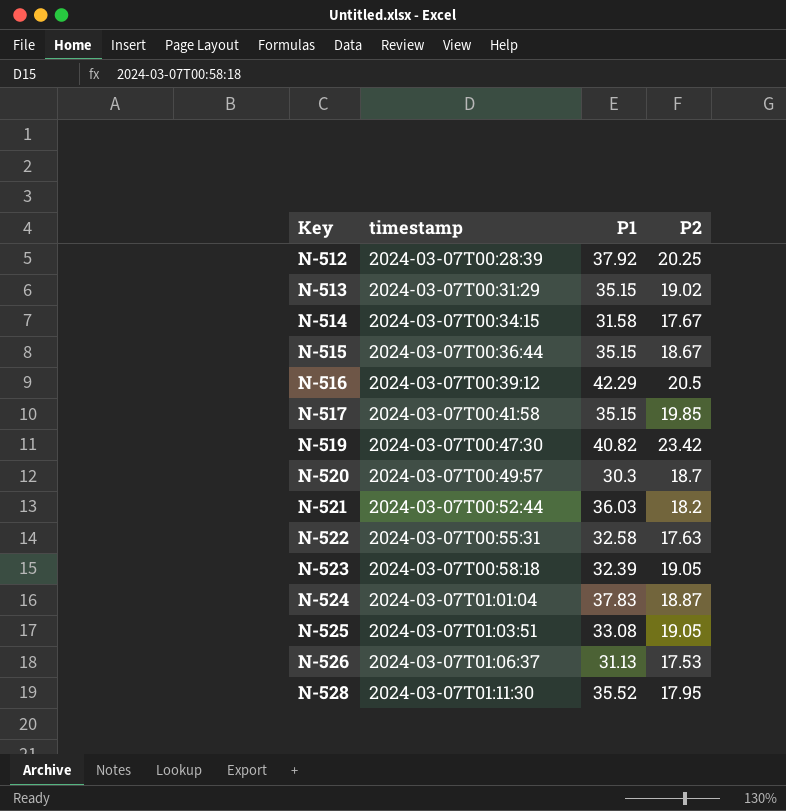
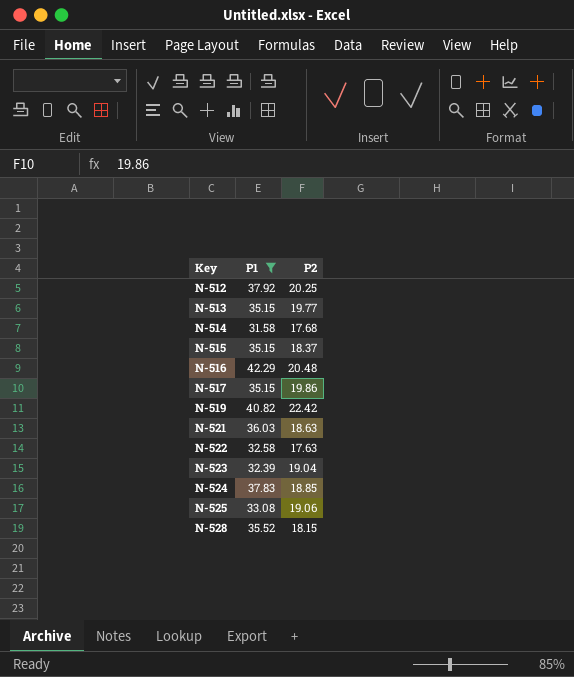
filter: none -> P1 >= 31.58
column timestamp | position: 2 -> none
N-513 | P2: 19.02 -> 19.77
N-514 | P2: 17.67 -> 17.68
N-515 | P2: 18.67 -> 18.37
N-516 | P2: 20.5 -> 20.48
N-517 | P2: 19.85 -> 19.86
N-519 | P2: 23.42 -> 22.42
N-521 | P2: 18.2 -> 18.63
N-523 | P2: 19.05 -> 19.04
N-524 | P2: 18.87 -> 18.85
N-525 | P2: 19.05 -> 19.06
N-528 | P2: 17.95 -> 18.15

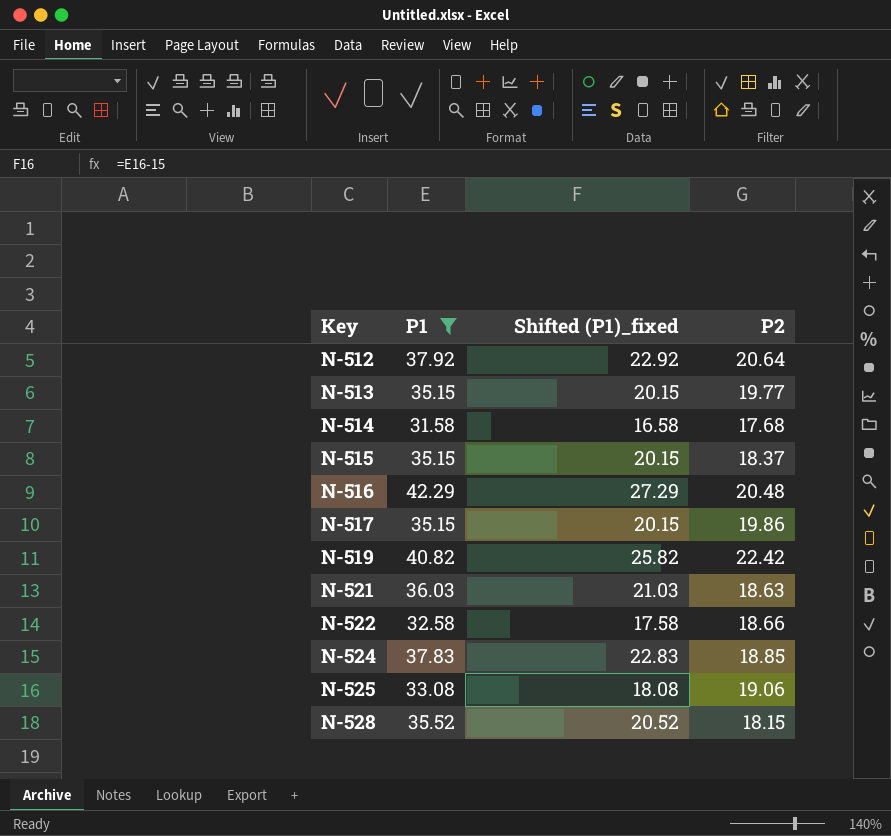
column Shifted (P1)_fixed | formula: none -> [P1] - 15
row N-523: 32.39 | 19.04 -> none
N-512 | P2: 20.25 -> 20.64
N-522 | P2: 17.63 -> 18.66

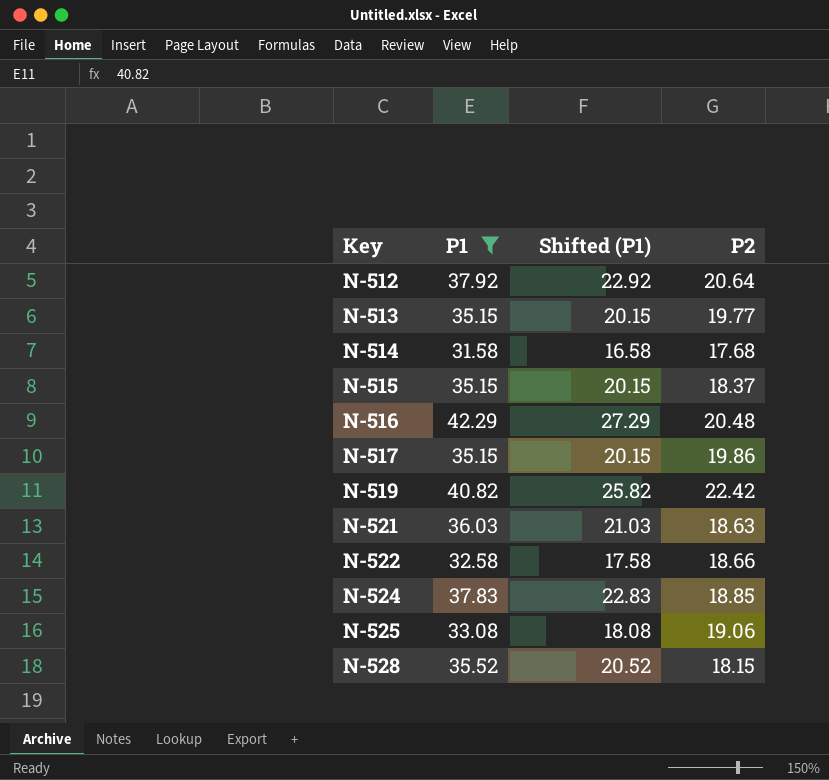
column name: Shifted (P1)_fixed -> Shifted (P1)

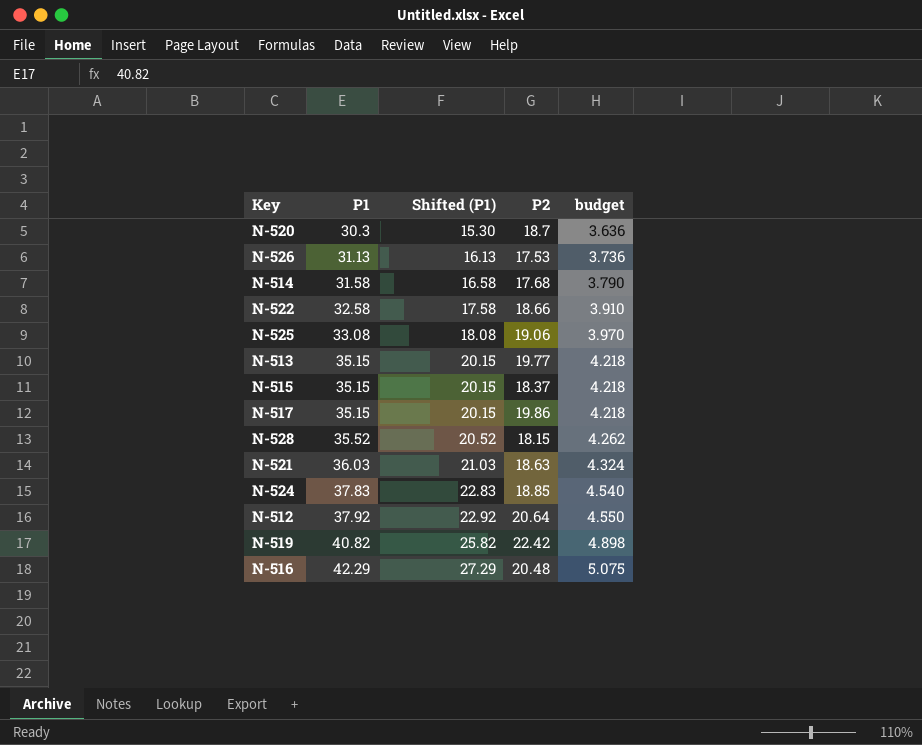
filter: P1 >= 31.58 -> none
row order: Key ascending -> P1 ascending
column budget | formula: none -> [P1] * 0.12

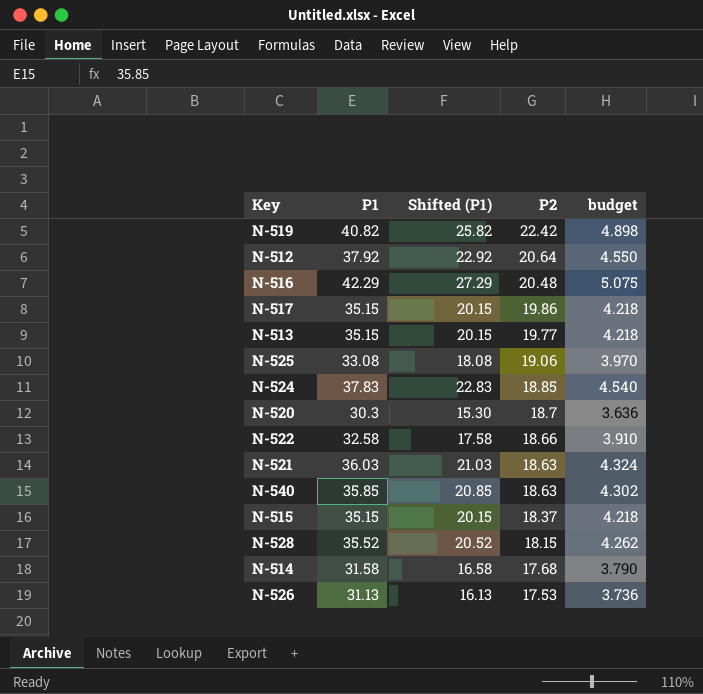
row order: P1 ascending -> P2 descending
row N-540: none -> 35.85 | 20.85 | 18.63 | 4.302

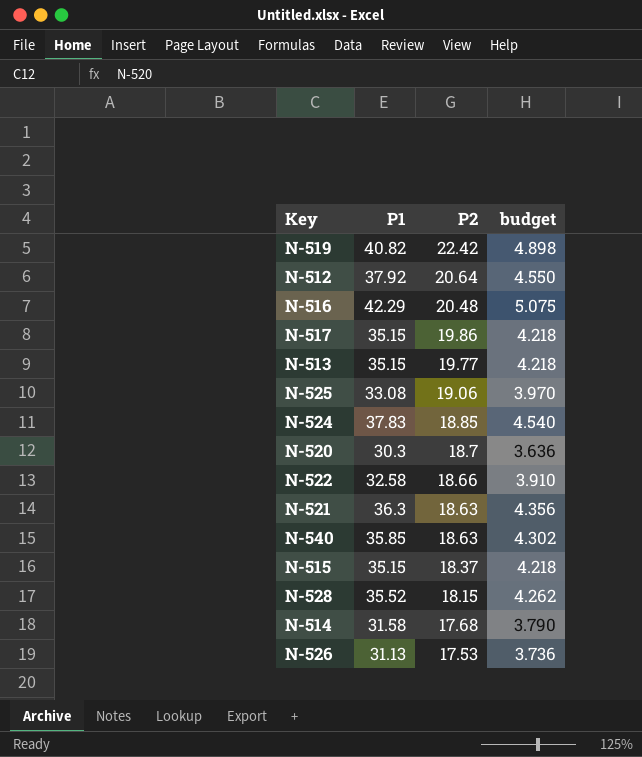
column Shifted (P1) | formula: [P1] - 15 -> none
N-521 | P1: 36.03 -> 36.3
N-521 | budget: 4.324 -> 4.356

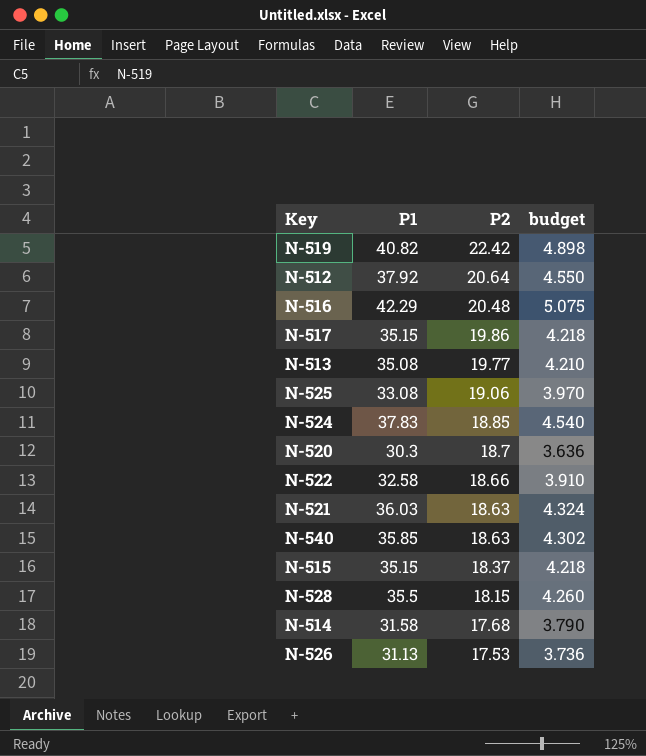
N-513 | P1: 35.15 -> 35.08
N-513 | budget: 4.218 -> 4.210
N-521 | P1: 36.3 -> 36.03
N-521 | budget: 4.356 -> 4.324
N-528 | P1: 35.52 -> 35.5
N-528 | budget: 4.262 -> 4.260

